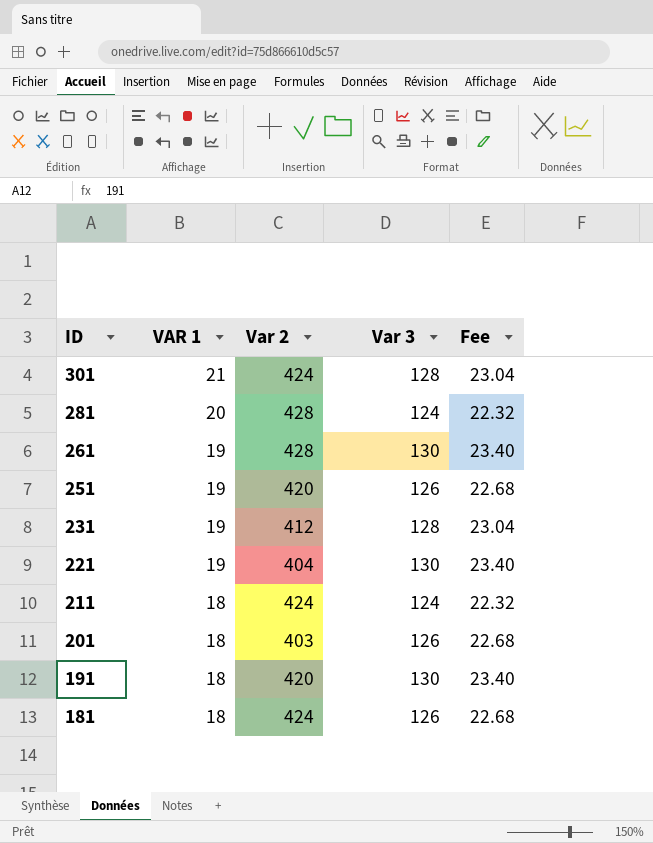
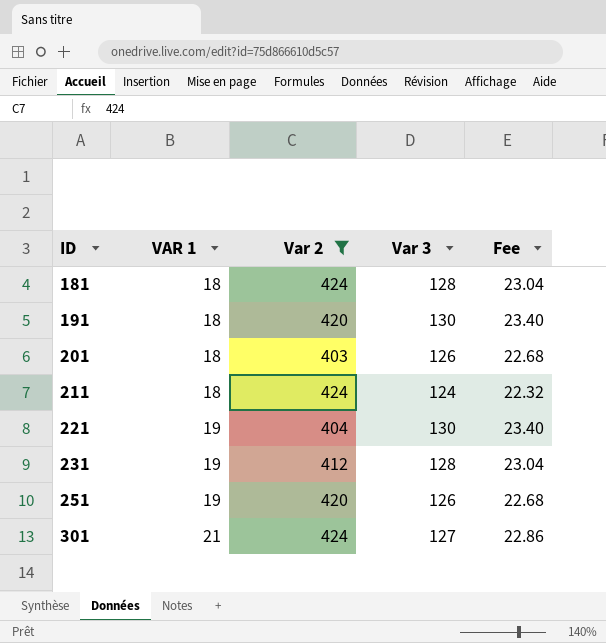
filter: none -> Var 2 != 428
row order: ID descending -> ID ascending
181 | Var 3: 126 -> 128
181 | Fee: 22.68 -> 23.04
301 | Var 3: 128 -> 127
301 | Fee: 23.04 -> 22.86

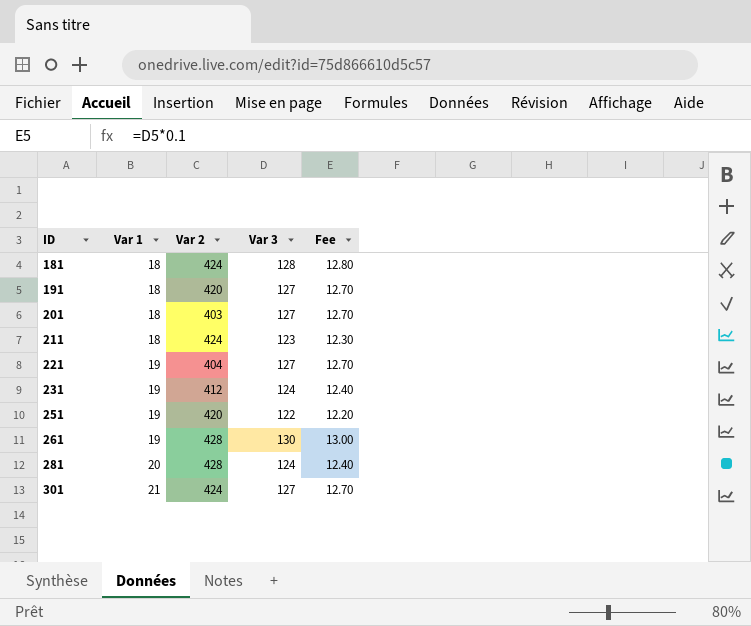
filter: Var 2 != 428 -> none
column name: VAR 1 -> Var 1
column Fee | formula: [Var 3] * 0.18 -> [Var 3] * 0.1
191 | Var 3: 130 -> 127
201 | Var 3: 126 -> 127
211 | Var 3: 124 -> 123
221 | Var 3: 130 -> 127
231 | Var 3: 128 -> 124
251 | Var 3: 126 -> 122

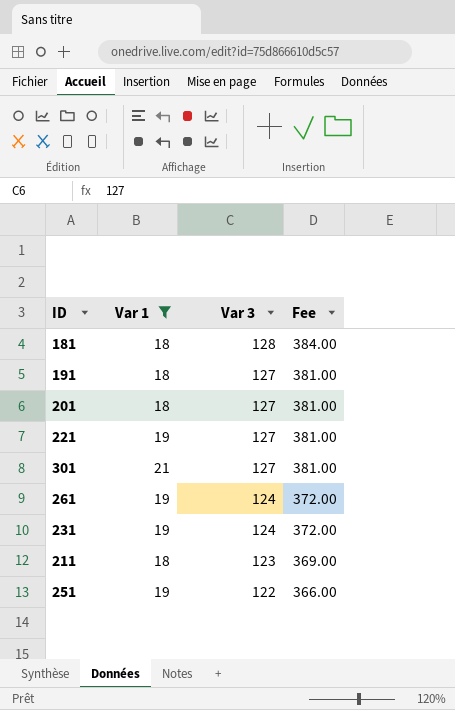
filter: none -> Var 1 != 20
row order: ID ascending -> Var 3 descending
column Var 2 | position: 3 -> none
column Fee | formula: [Var 3] * 0.1 -> [Var 3] * 3
261 | Var 3: 130 -> 124

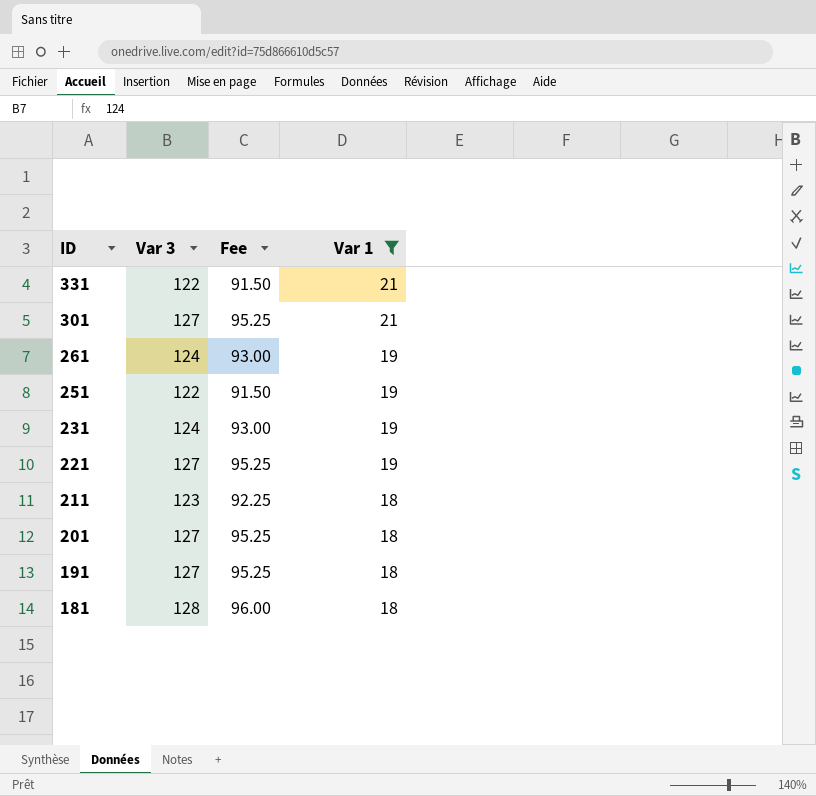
row order: Var 3 descending -> ID descending
column Fee | formula: [Var 3] * 3 -> [Var 3] * 0.75
column Var 1 | position: 2 -> 4
row 331: none -> 122 | 91.50 | 21

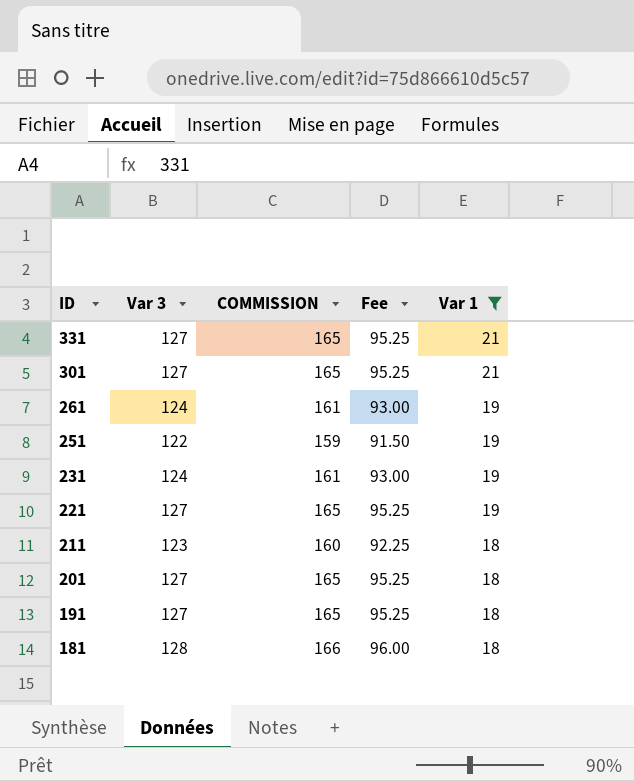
column COMMISSION | formula: none -> [Var 3] * 1.3
331 | Var 3: 122 -> 127
331 | Fee: 91.50 -> 95.25

